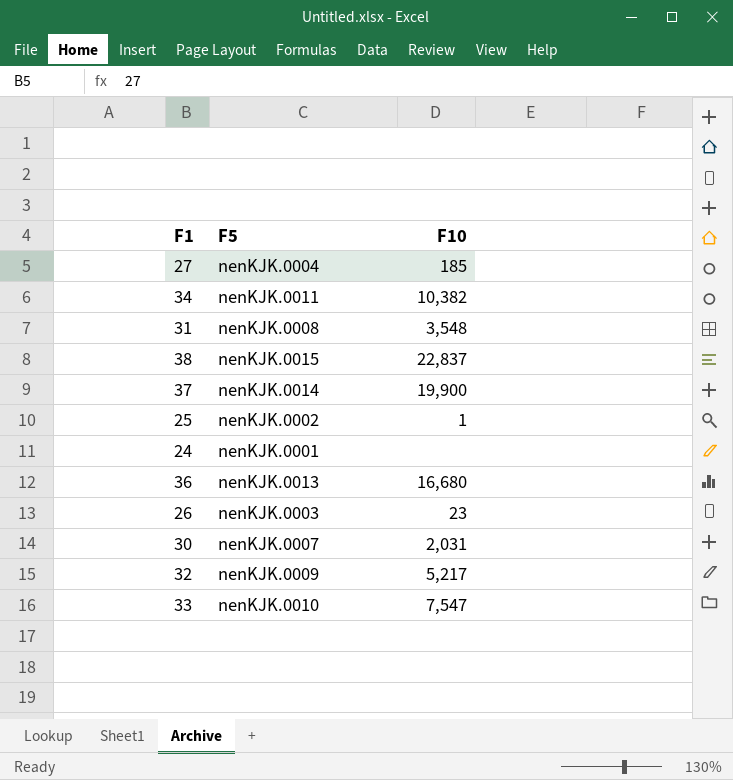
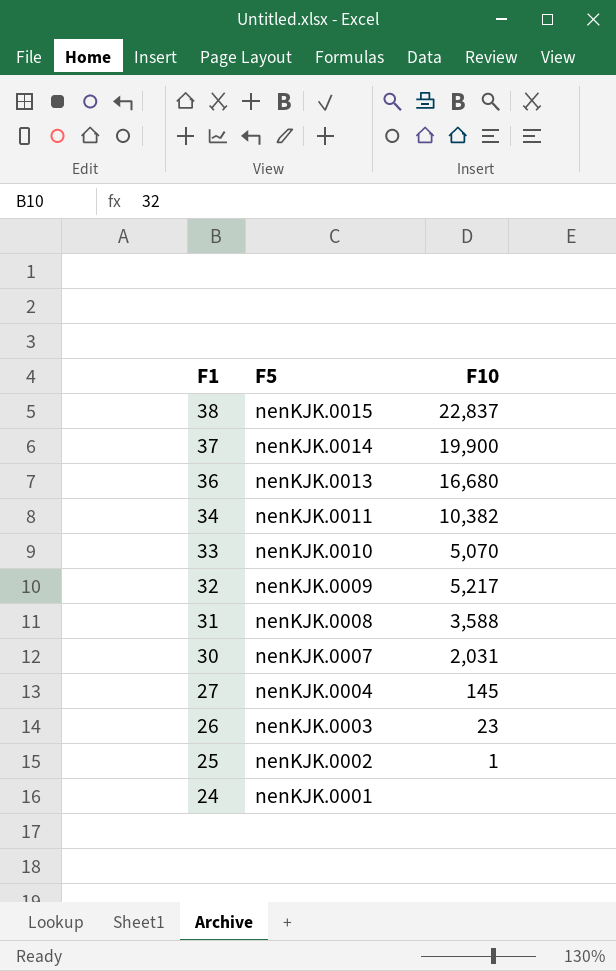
row order: none -> F1 descending
33 | F10: 7,547 -> 5,070
31 | F10: 3,548 -> 3,588
27 | F10: 185 -> 145

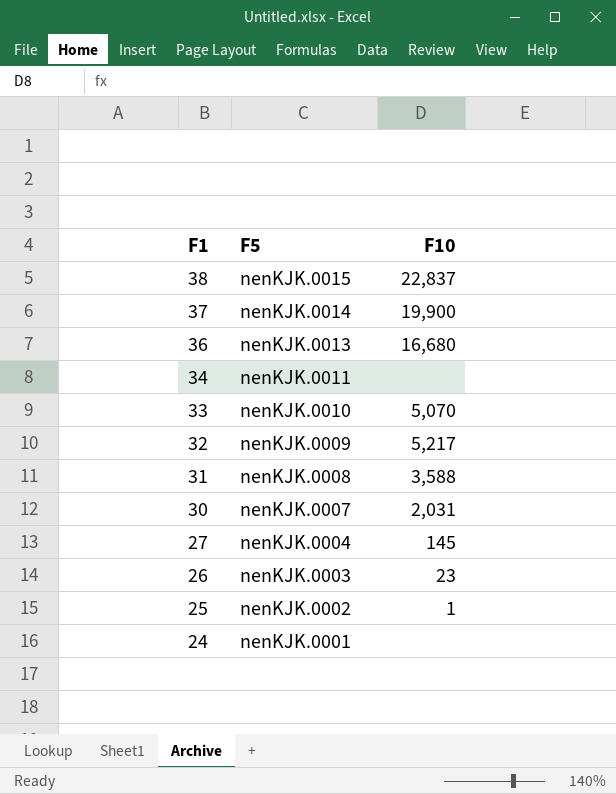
34 | F10: 10,382 -> none

